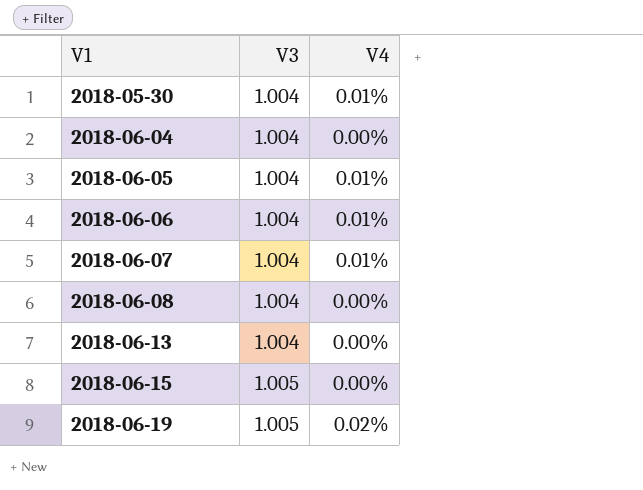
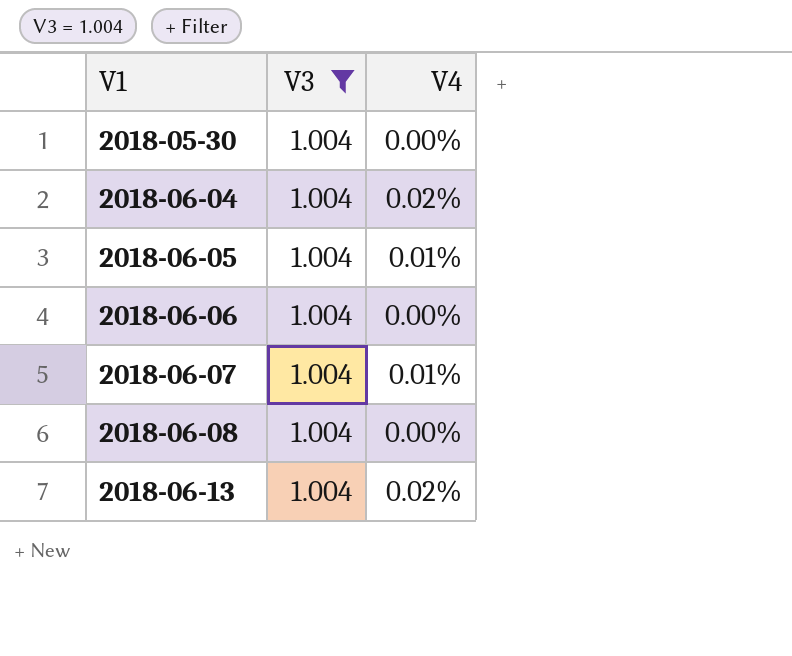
filter: none -> V3 = 1.004
2018-05-30 | V4: 0.01% -> 0.00%
2018-06-04 | V4: 0.00% -> 0.02%
2018-06-06 | V4: 0.01% -> 0.00%
2018-06-13 | V4: 0.00% -> 0.02%

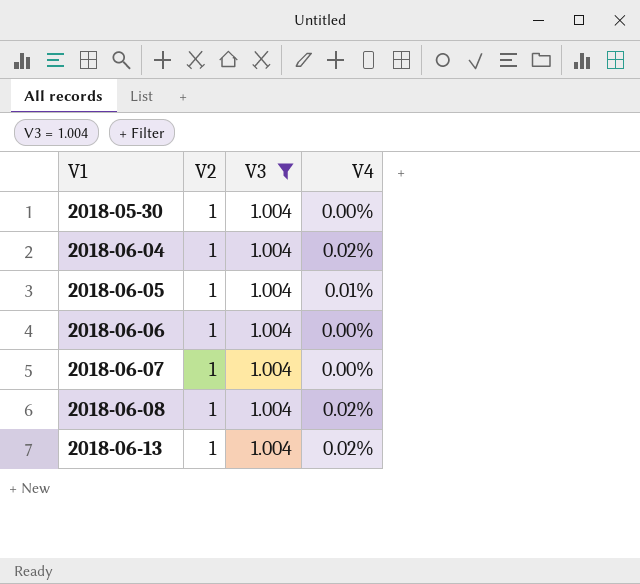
column V2 | position: none -> 2
2018-06-07 | V4: 0.01% -> 0.00%
2018-06-08 | V4: 0.00% -> 0.02%

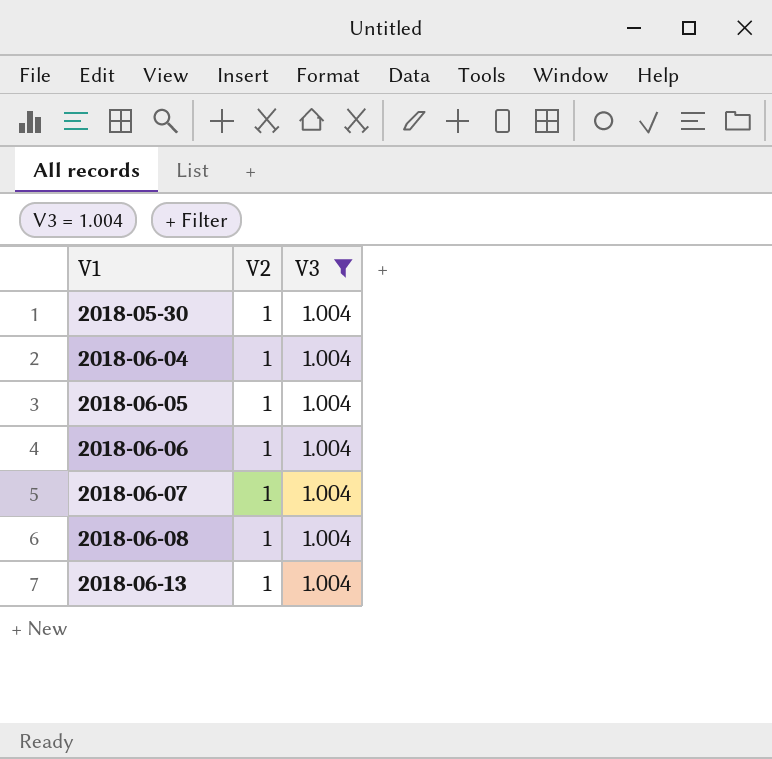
column V4 | position: 4 -> none

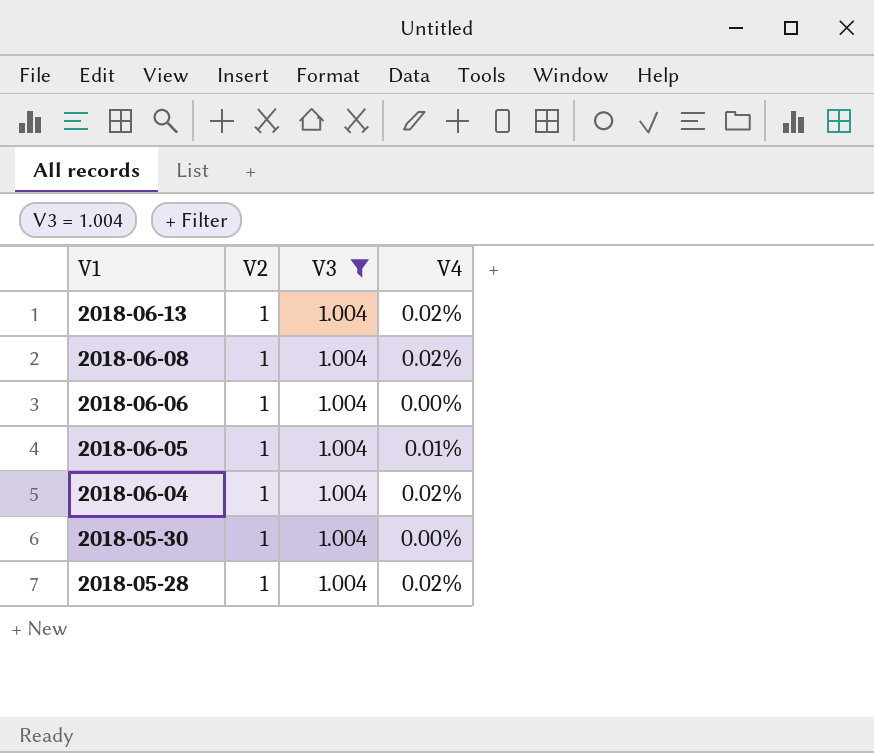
row order: V1 ascending -> V1 descending
column V4 | position: none -> 4
row 2018-06-07: 1 | 1.004 -> none
row 2018-05-28: none -> 1 | 1.004 | 0.02%

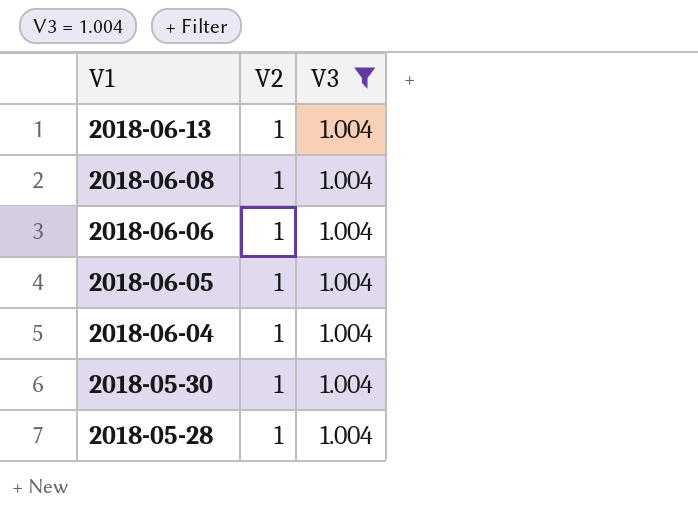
column V4 | position: 4 -> none

